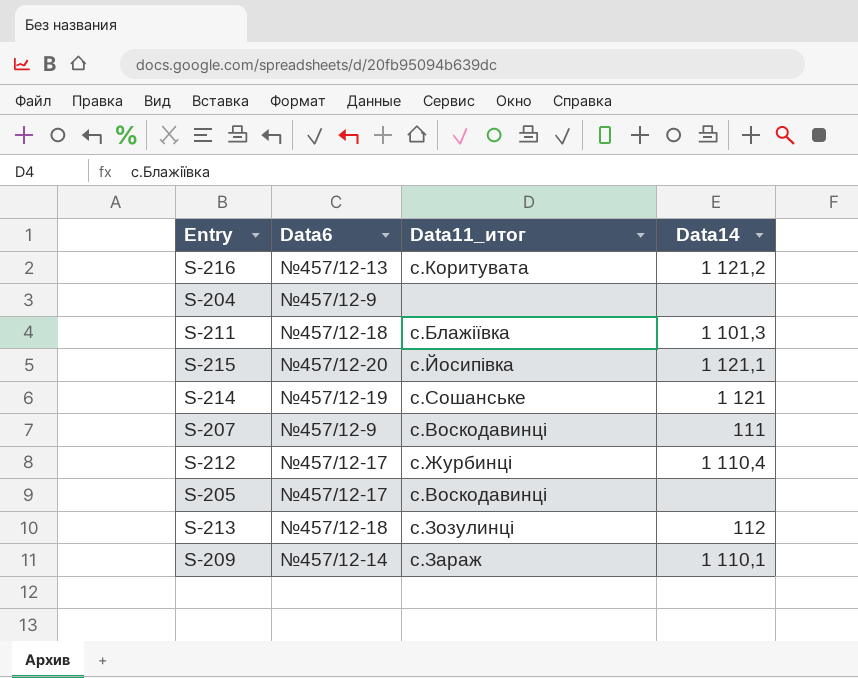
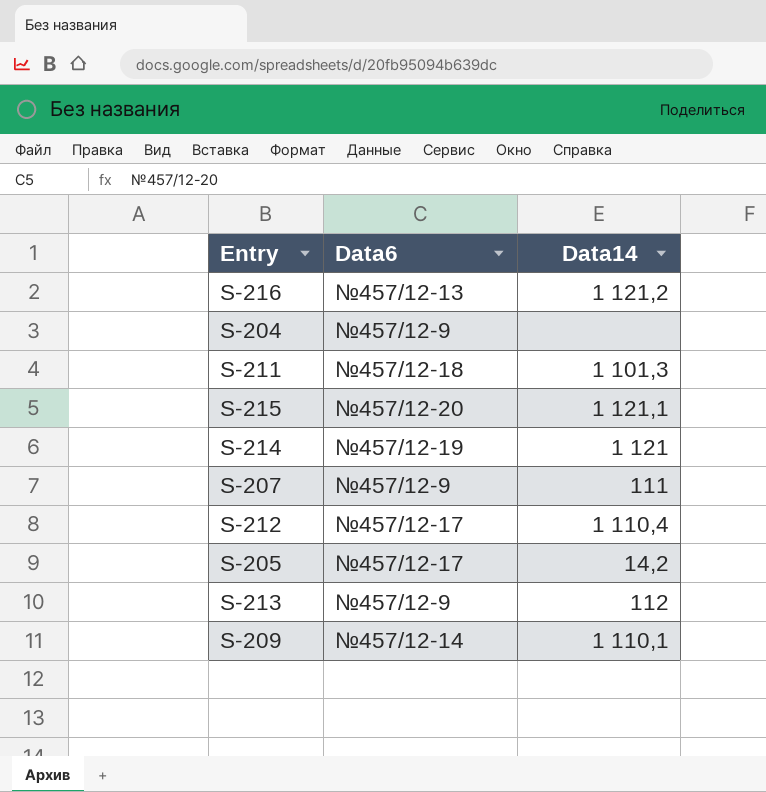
column Data11_итог | position: 3 -> none
S-205 | Data14: none -> 14,2
S-213 | Data6: №457/12-18 -> №457/12-9

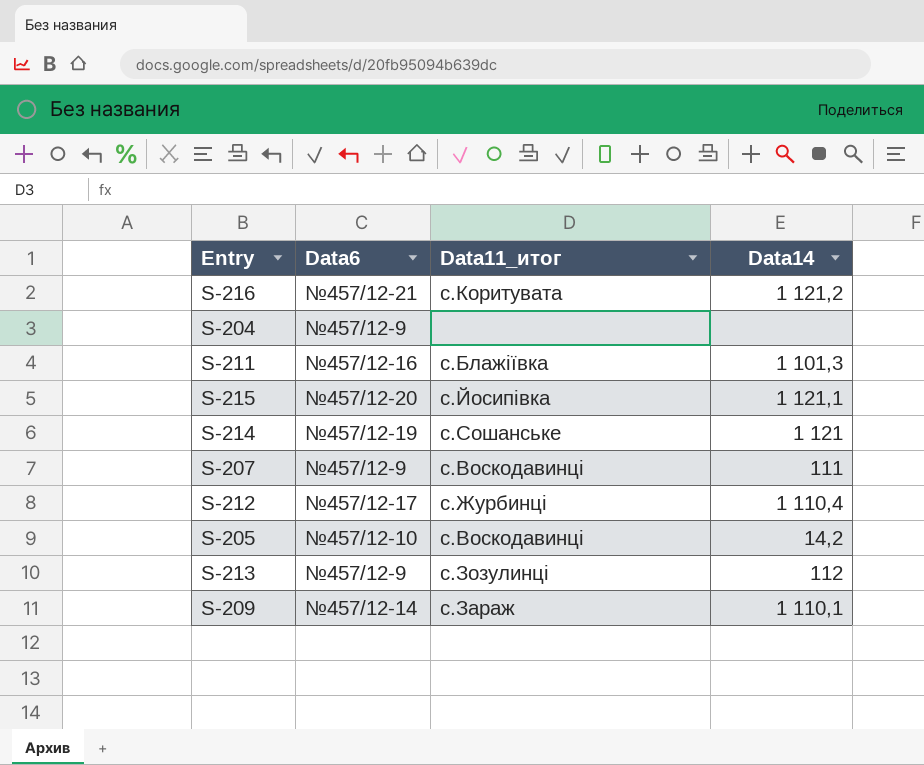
column Data11_итог | position: none -> 3
S-216 | Data6: №457/12-13 -> №457/12-21
S-211 | Data6: №457/12-18 -> №457/12-16
S-205 | Data6: №457/12-17 -> №457/12-10

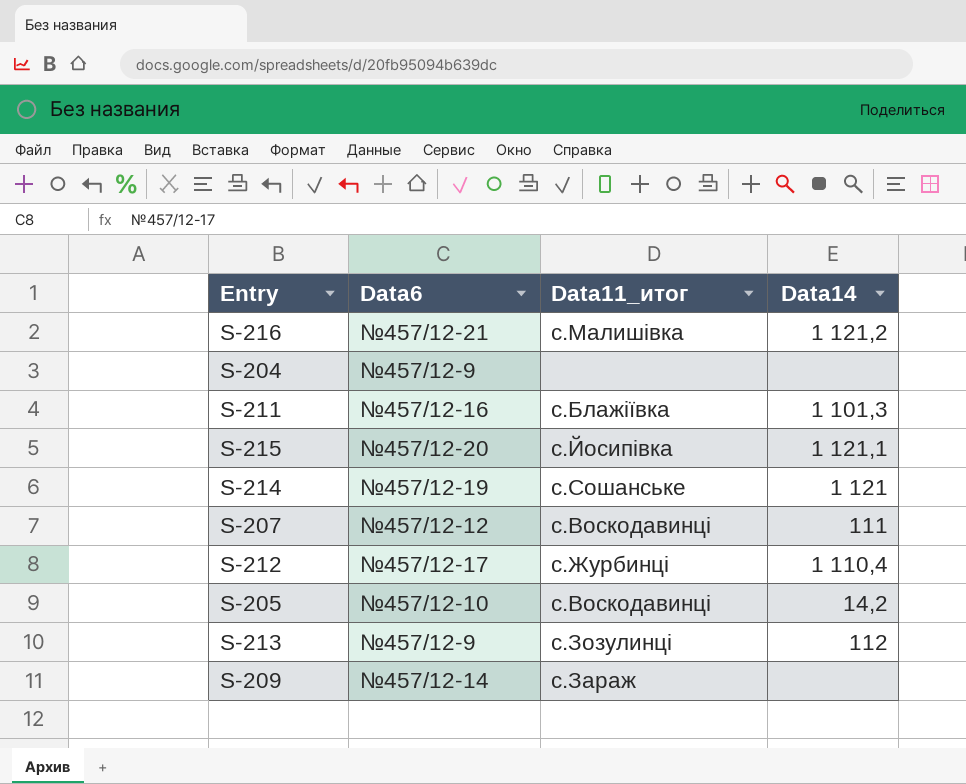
S-216 | Data11_итог: c.Коритувата -> с.Малишівка
S-207 | Data6: №457/12-9 -> №457/12-12
S-209 | Data14: 1 110,1 -> none

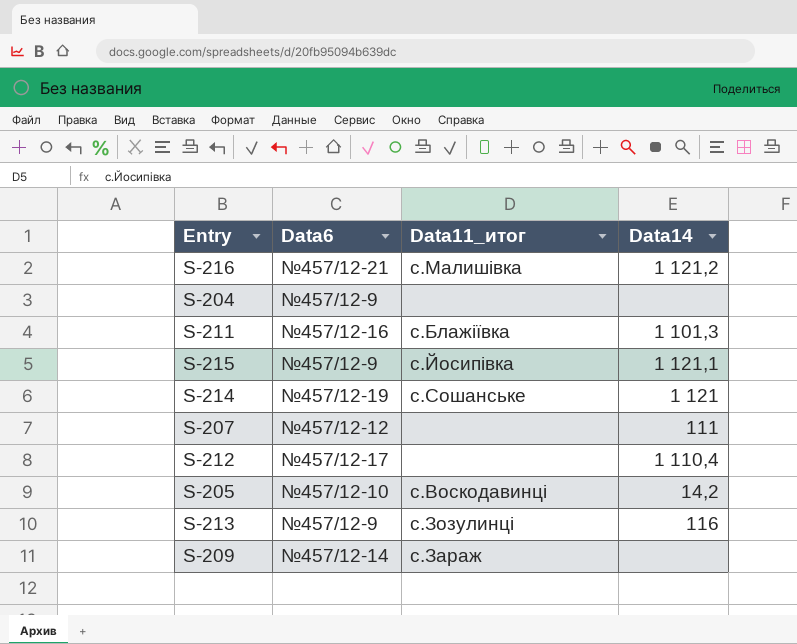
S-215 | Data6: №457/12-20 -> №457/12-9
S-207 | Data11_итог: с.Воскодавинці -> none
S-212 | Data11_итог: с.Журбинці -> none
S-213 | Data14: 112 -> 116

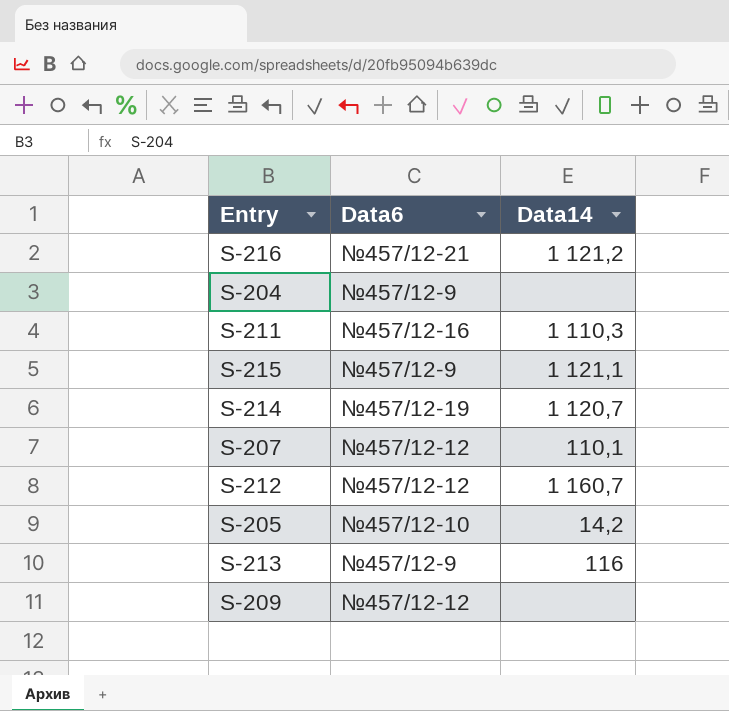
column Data11_итог | position: 3 -> none
S-211 | Data14: 1 101,3 -> 1 110,3
S-214 | Data14: 1 121 -> 1 120,7
S-207 | Data14: 111 -> 110,1
S-212 | Data6: №457/12-17 -> №457/12-12
S-212 | Data14: 1 110,4 -> 1 160,7
S-209 | Data6: №457/12-14 -> №457/12-12

